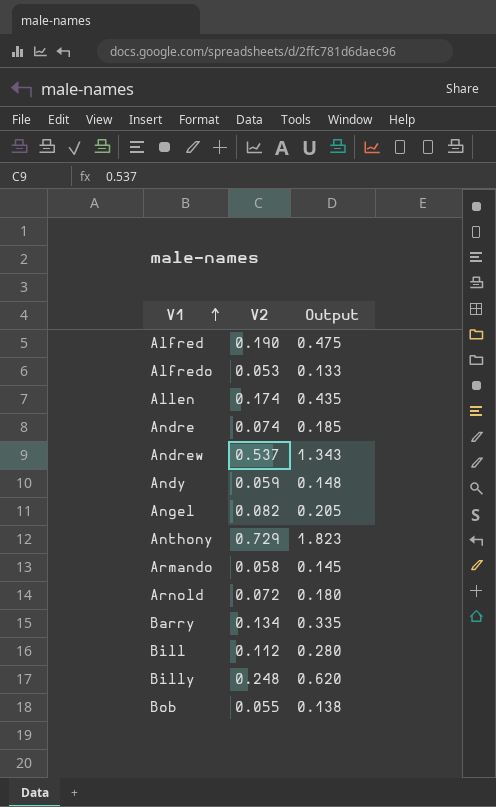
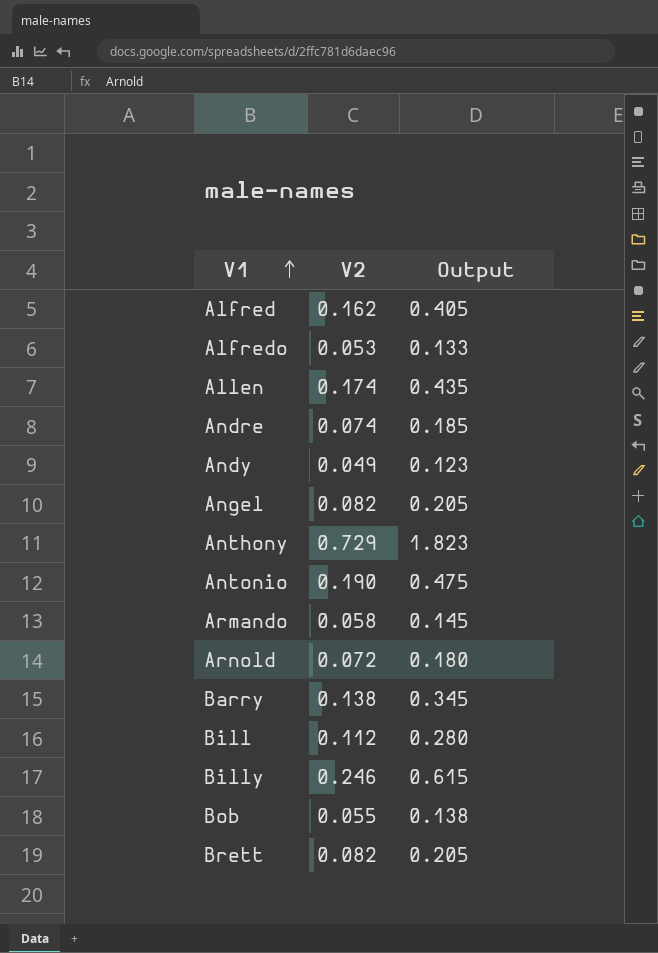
row Andrew: 0.537 | 1.343 -> none
Alfred | V2: 0.190 -> 0.162
Alfred | Output: 0.475 -> 0.405
Andy | V2: 0.059 -> 0.049
Andy | Output: 0.148 -> 0.123
row Antonio: none -> 0.190 | 0.475
Barry | V2: 0.134 -> 0.138
Barry | Output: 0.335 -> 0.345
Billy | V2: 0.248 -> 0.246
Billy | Output: 0.620 -> 0.615
row Brett: none -> 0.082 | 0.205

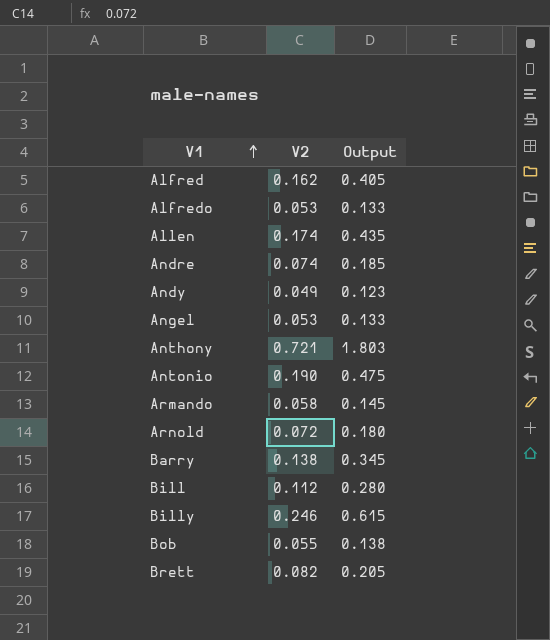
Angel | V2: 0.082 -> 0.053
Angel | Output: 0.205 -> 0.133
Anthony | V2: 0.729 -> 0.721
Anthony | Output: 1.823 -> 1.803

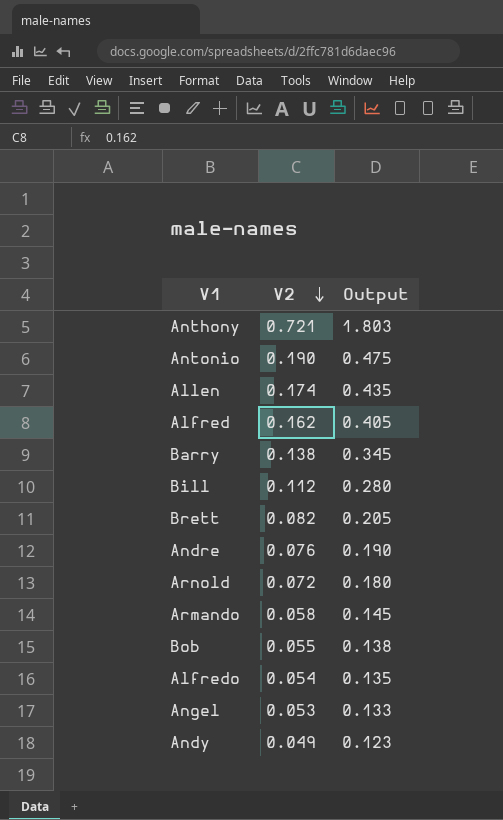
row order: V1 ascending -> V2 descending
row Billy: 0.246 | 0.615 -> none
Andre | V2: 0.074 -> 0.076
Andre | Output: 0.185 -> 0.190
Alfredo | V2: 0.053 -> 0.054
Alfredo | Output: 0.133 -> 0.135

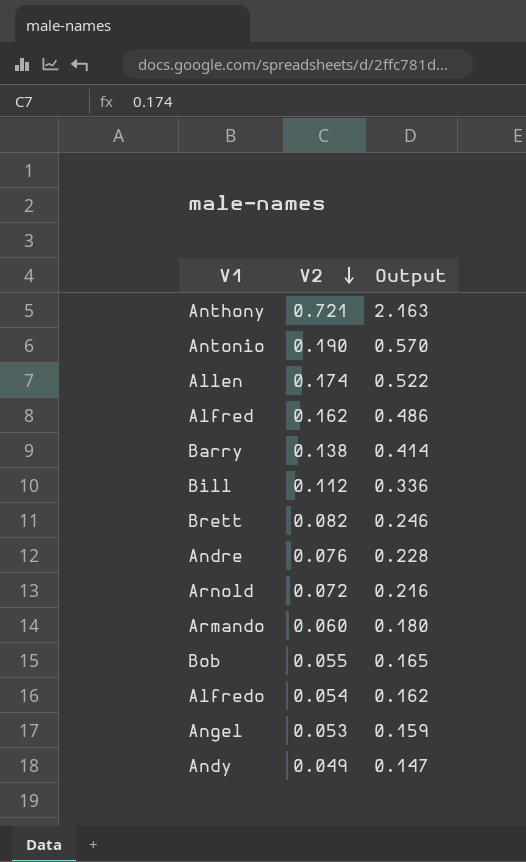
column Output | formula: [V2] * 2.5 -> [V2] * 3
Armando | V2: 0.058 -> 0.060

